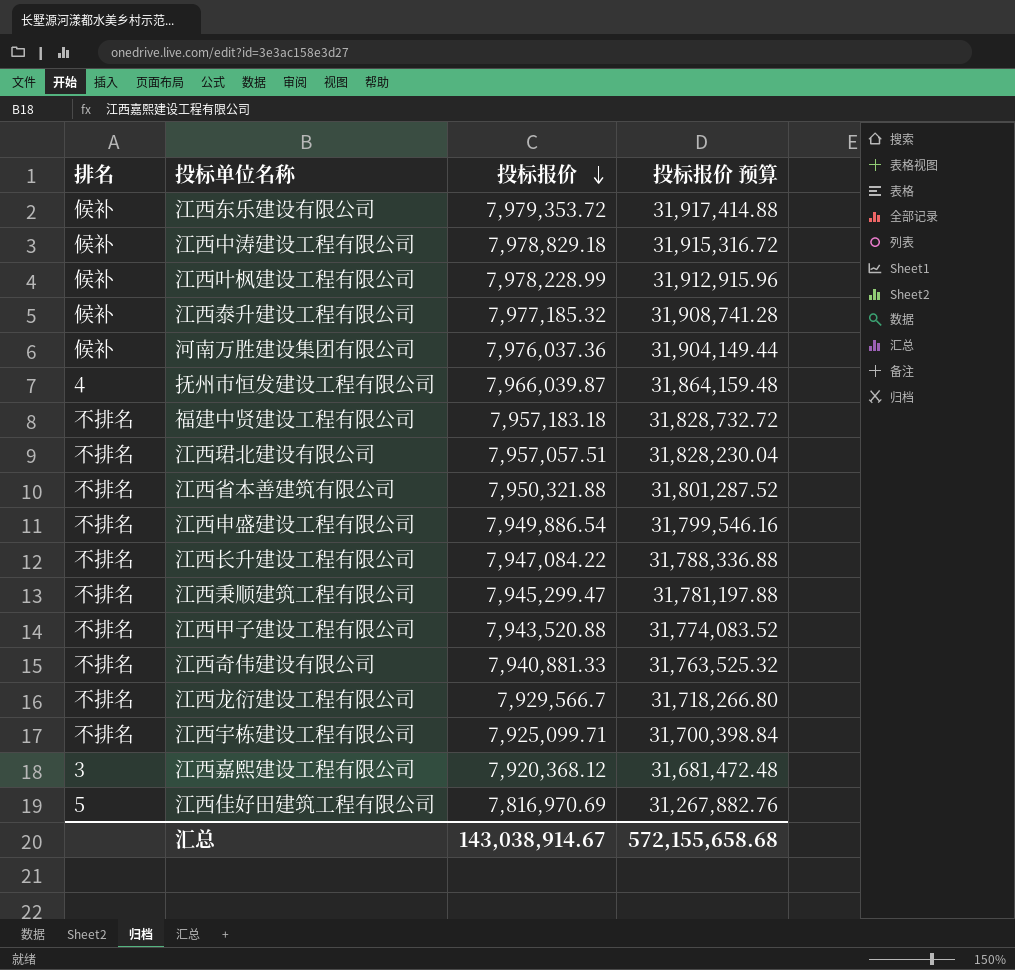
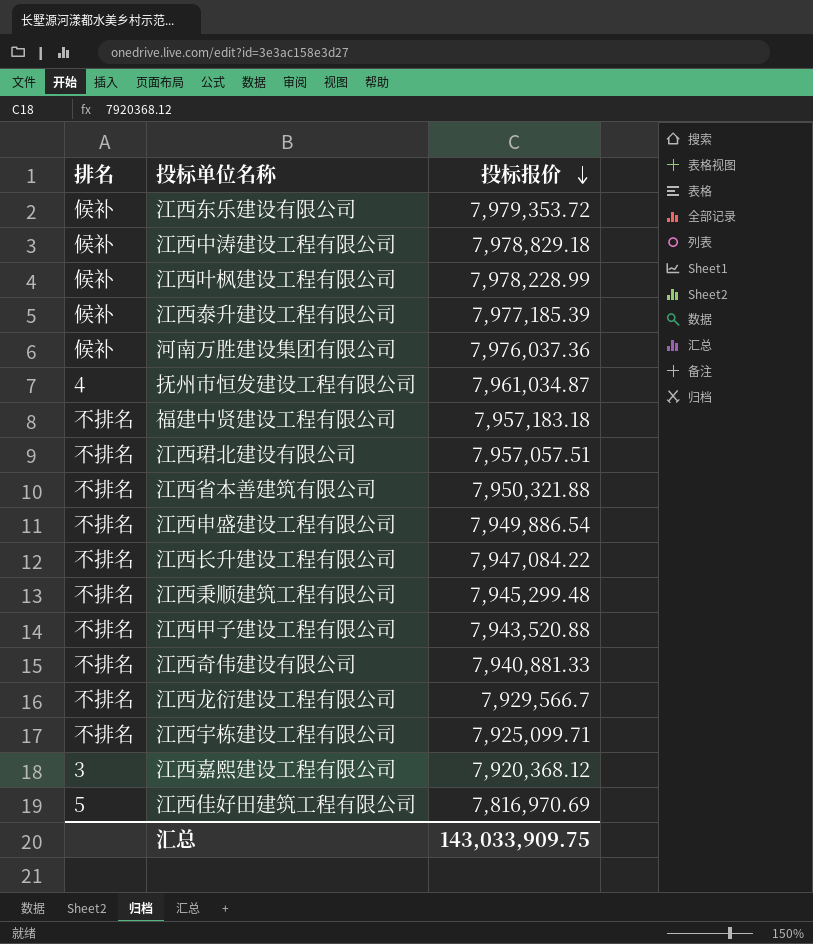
column 投标报价 预算 | formula: [投标报价] * 4 -> none
江西泰升建设工程有限公司 | 投标报价: 7,977,185.32 -> 7,977,185.39
抚州市恒发建设工程有限公司 | 投标报价: 7,966,039.87 -> 7,961,034.87
江西秉顺建筑工程有限公司 | 投标报价: 7,945,299.47 -> 7,945,299.48
汇总 | 投标报价: 143,038,914.67 -> 143,033,909.75

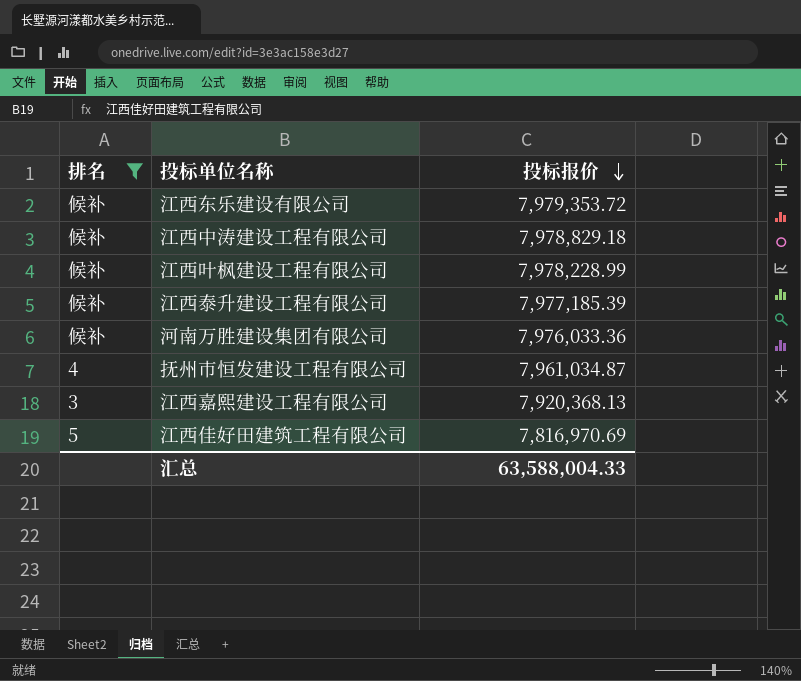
filter: none -> 排名 != 不排名
河南万胜建设集团有限公司 | 投标报价: 7,976,037.36 -> 7,976,033.36
江西嘉熙建设工程有限公司 | 投标报价: 7,920,368.12 -> 7,920,368.13
汇总 | 投标报价: 143,033,909.75 -> 63,588,004.33

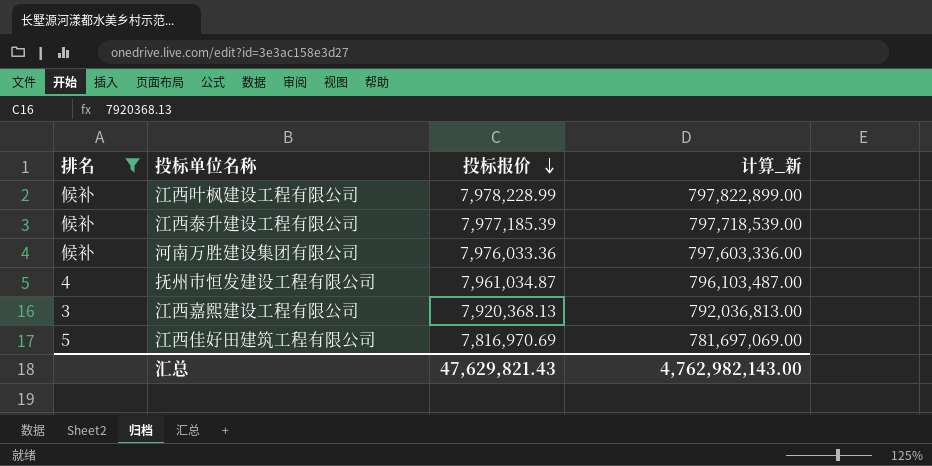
column 计算_新 | formula: none -> [投标报价] * 100
row 江西东乐建设有限公司: 候补 | 7,979,353.72 -> none
row 江西中涛建设工程有限公司: 候补 | 7,978,829.18 -> none
汇总 | 投标报价: 63,588,004.33 -> 47,629,821.43

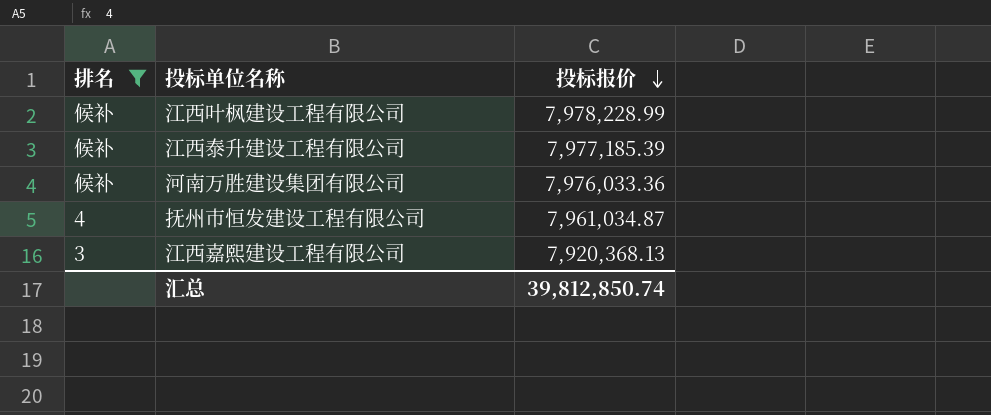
column 计算_新 | formula: [投标报价] * 100 -> none
row 江西佳好田建筑工程有限公司: 5 | 7,816,970.69 | 781,697,069.00 -> none
汇总 | 投标报价: 47,629,821.43 -> 39,812,850.74

